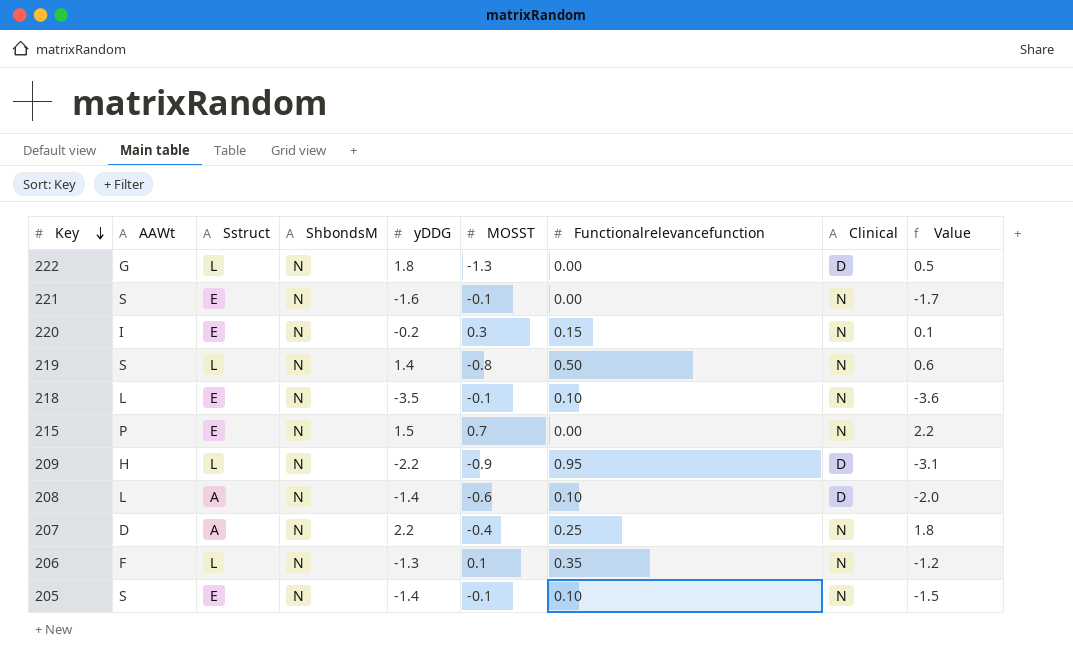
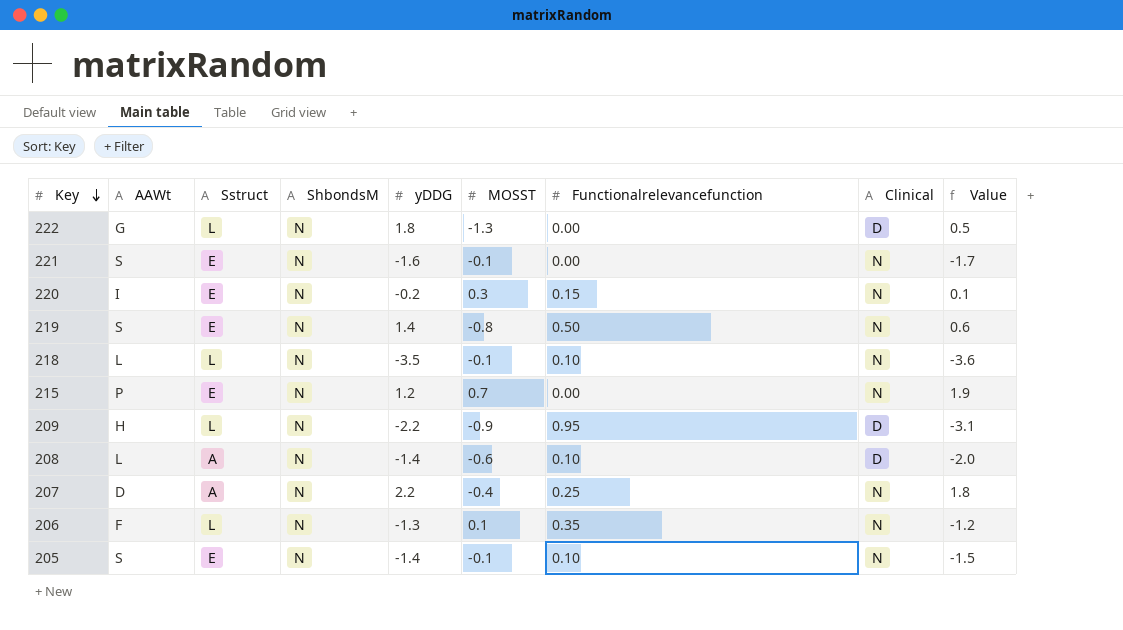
219 | Sstruct: L -> E
218 | Sstruct: E -> L
215 | yDDG: 1.5 -> 1.2
215 | Value: 2.2 -> 1.9

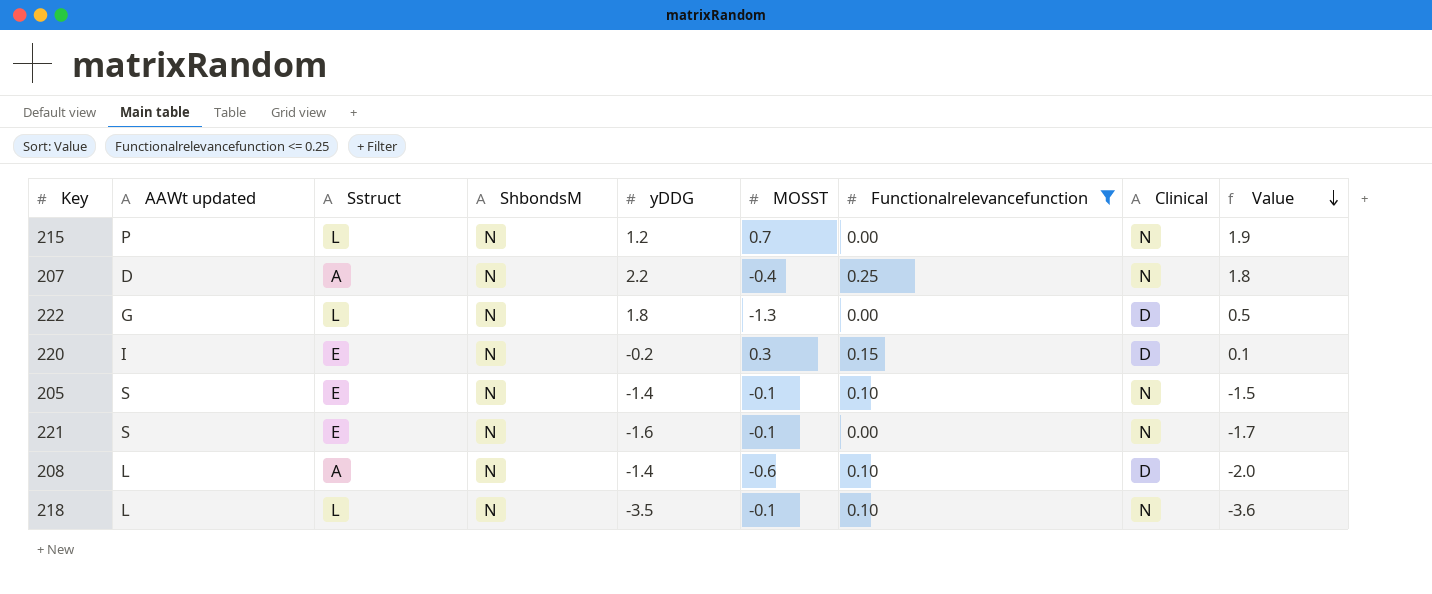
filter: none -> Functionalrelevancefunction <= 0.25
row order: Key descending -> Value descending
column name: AAWt -> AAWt updated
215 | Sstruct: E -> L
220 | Clinical: N -> D

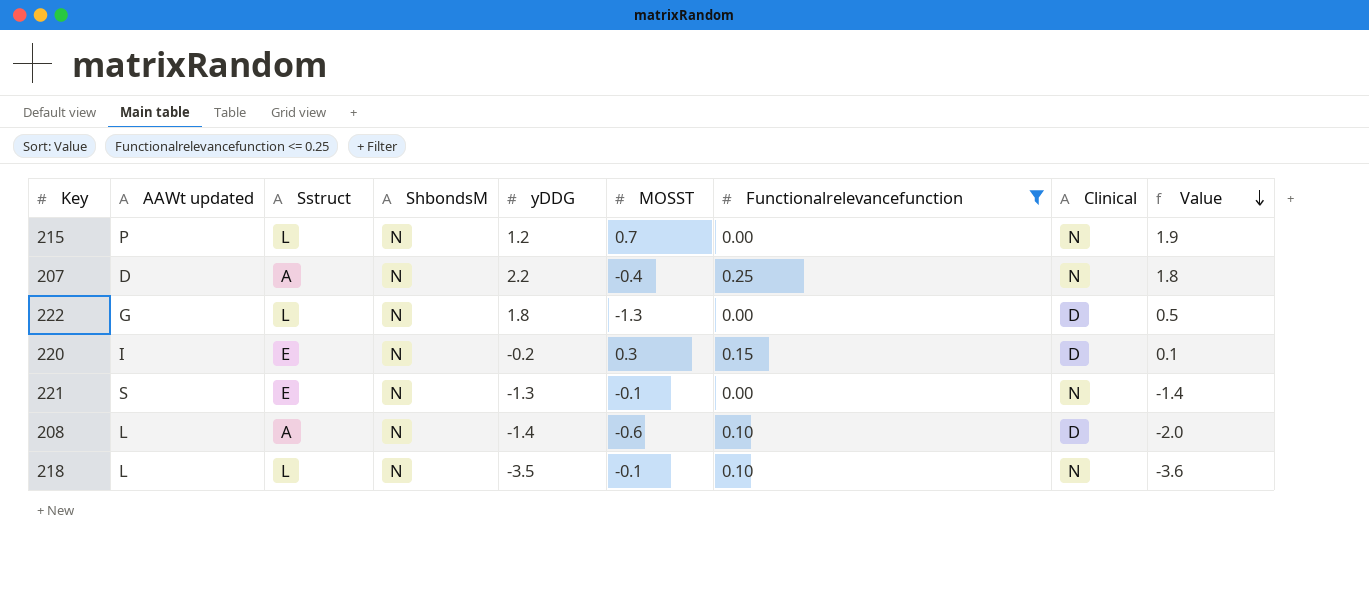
row 205: S | E | N | -1.4 | -0.1 | 0.10 | N | -1.5 -> none
221 | yDDG: -1.6 -> -1.3
221 | Value: -1.7 -> -1.4

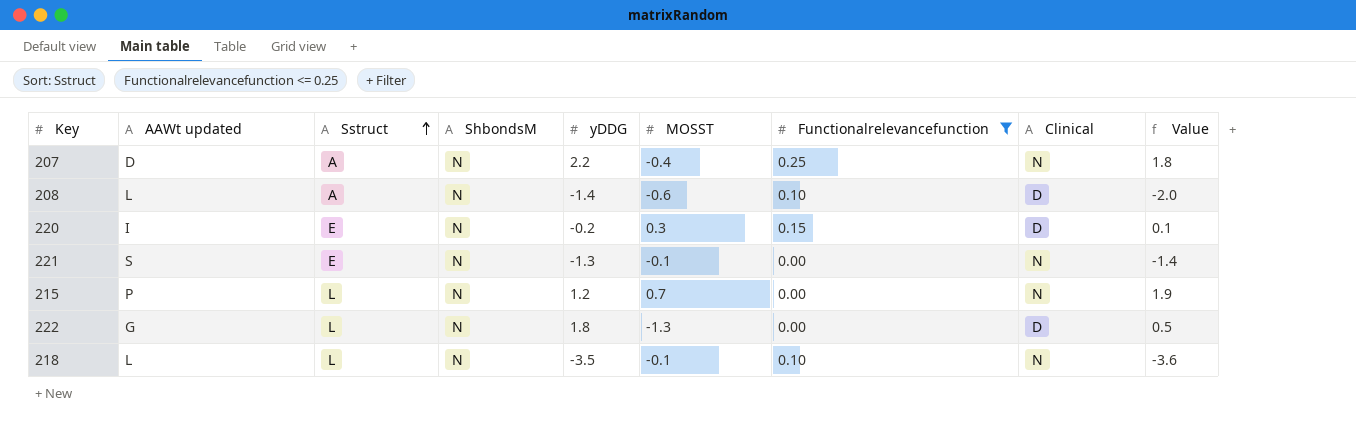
row order: Value descending -> Sstruct ascending

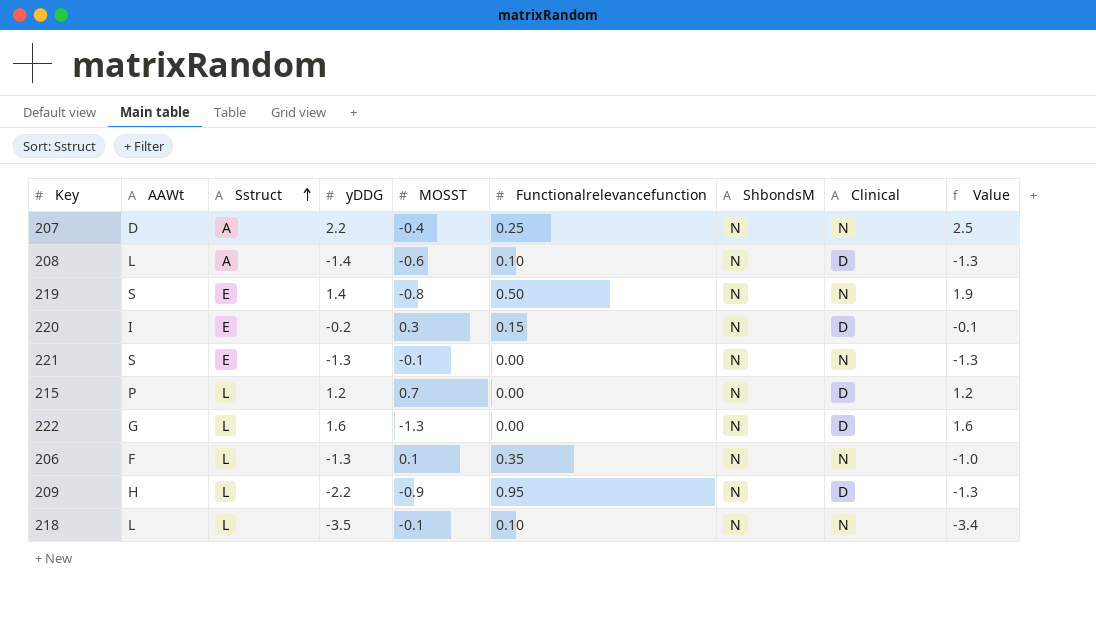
filter: Functionalrelevancefunction <= 0.25 -> none
column name: AAWt updated -> AAWt
column ShbondsM | position: 4 -> 7
column Value | formula: [yDDG] + [MOSST] -> [yDDG] + [Functionalrelevancefunction]
215 | Clinical: N -> D
222 | yDDG: 1.8 -> 1.6

